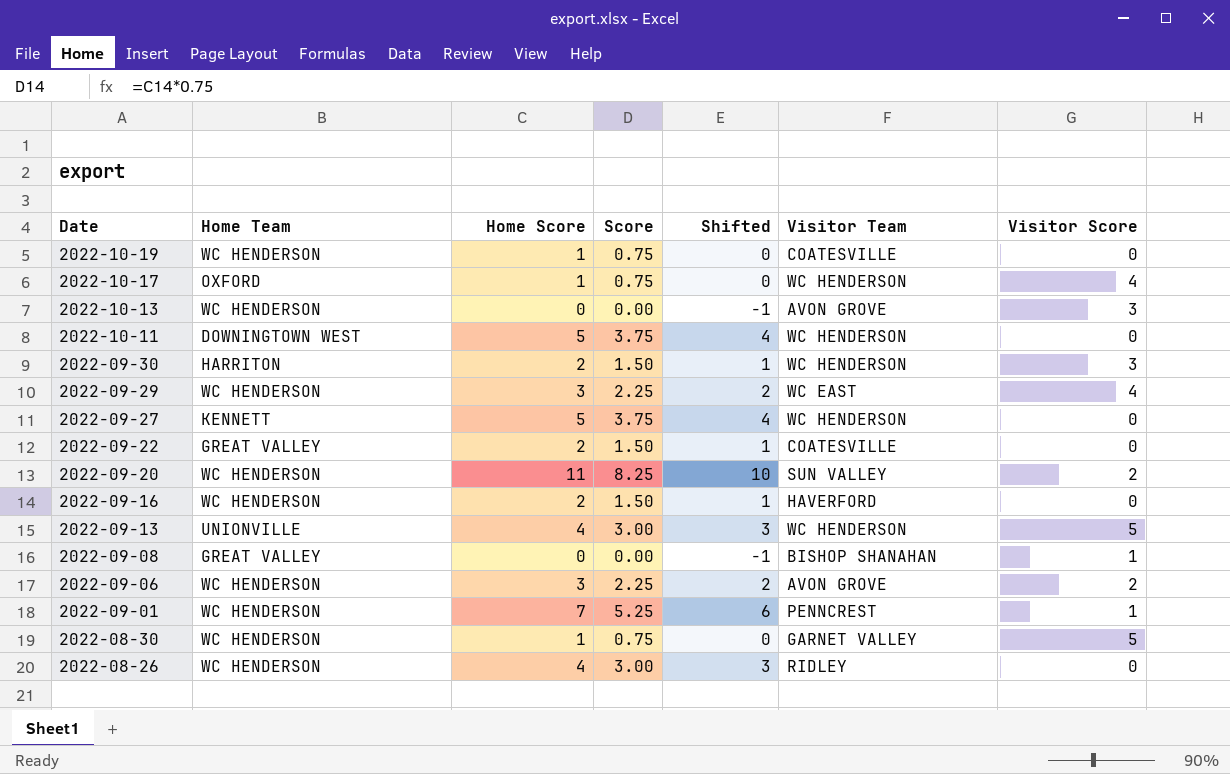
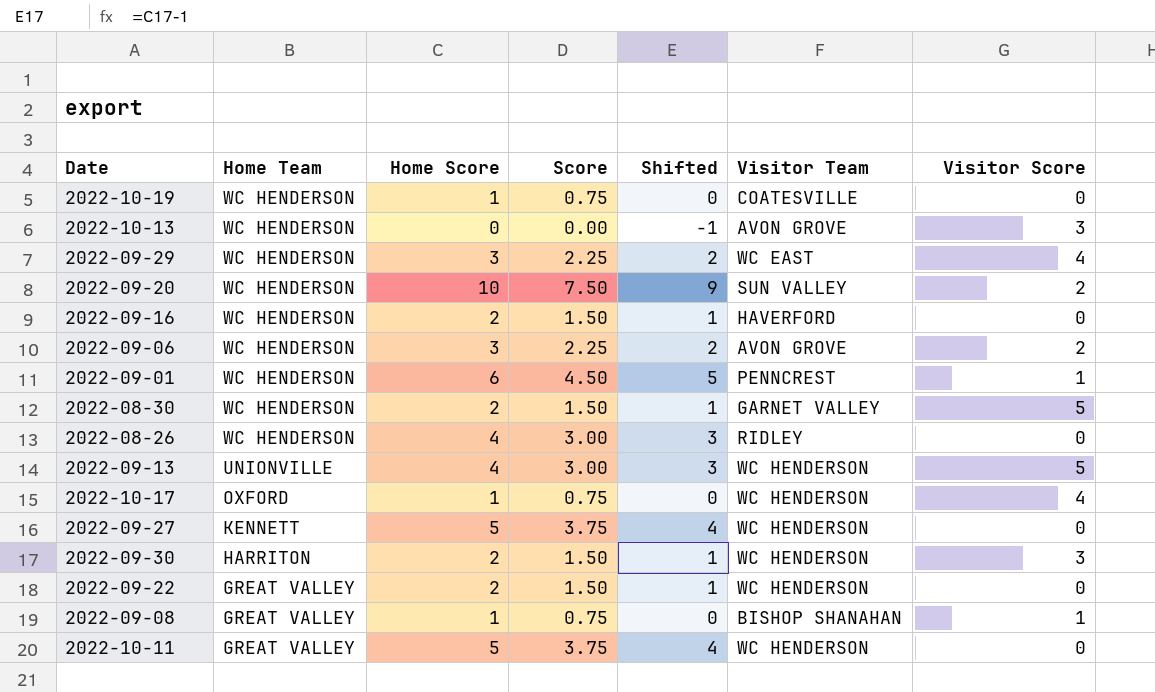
row order: Date descending -> Home Team descending
2022-09-20 | Home Score: 11 -> 10
2022-09-20 | Score: 8.25 -> 7.50
2022-09-20 | Shifted: 10 -> 9
2022-09-01 | Home Score: 7 -> 6
2022-09-01 | Score: 5.25 -> 4.50
2022-09-01 | Shifted: 6 -> 5
2022-08-30 | Home Score: 1 -> 2
2022-08-30 | Score: 0.75 -> 1.50
2022-08-30 | Shifted: 0 -> 1
2022-09-22 | Visitor Team: COATESVILLE -> WC HENDERSON
2022-09-08 | Home Score: 0 -> 1
2022-09-08 | Score: 0.00 -> 0.75
2022-09-08 | Shifted: -1 -> 0
2022-10-11 | Home Team: DOWNINGTOWN WEST -> GREAT VALLEY

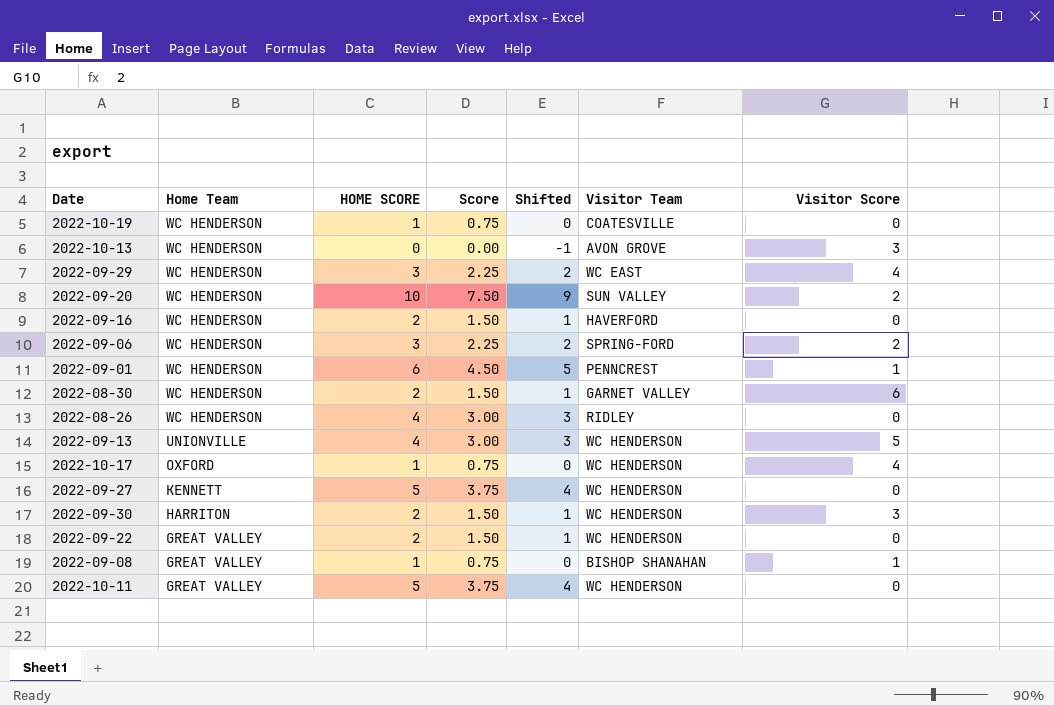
column name: Home Score -> HOME SCORE
2022-09-06 | Visitor Team: AVON GROVE -> SPRING-FORD
2022-08-30 | Visitor Score: 5 -> 6

